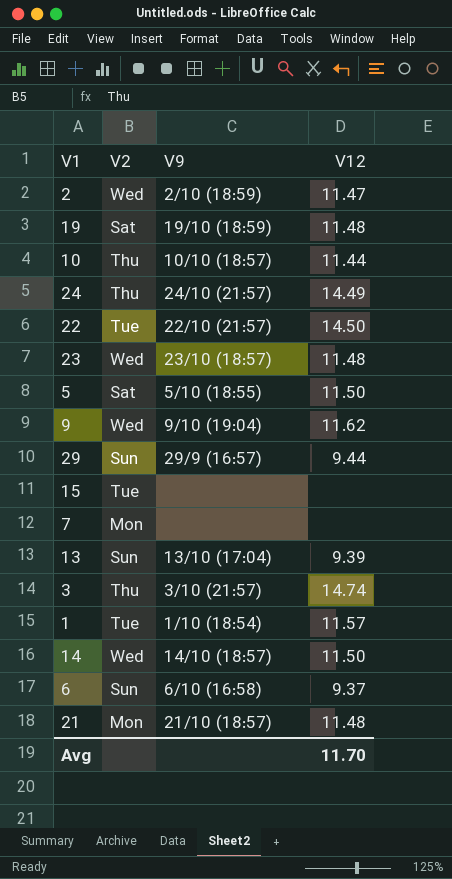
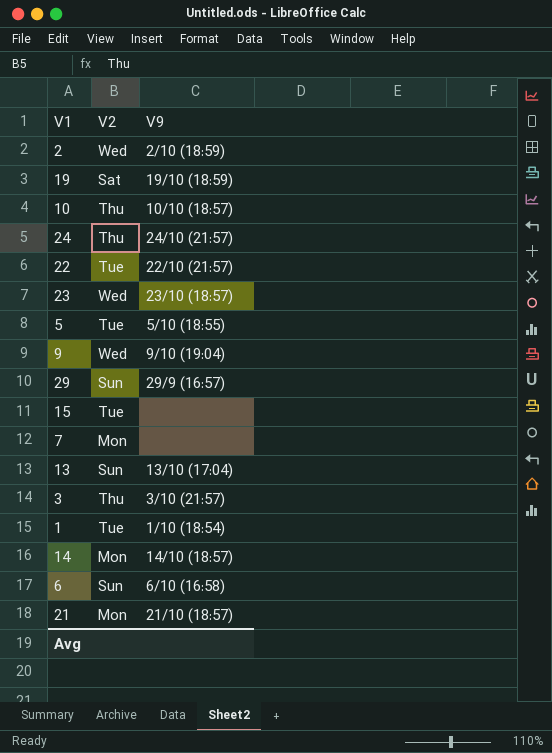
column V12 | position: 4 -> none
5 | V2: Sat -> Tue
14 | V2: Wed -> Mon

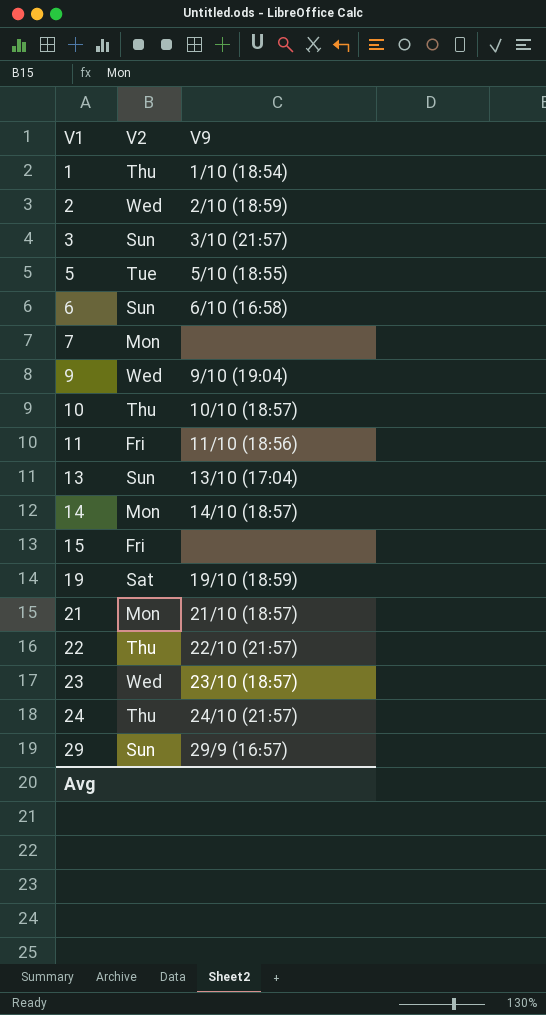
row order: none -> V1 ascending
1 | V2: Tue -> Thu
3 | V2: Thu -> Sun
row 11: none -> Fri | 11/10 (18:56)
15 | V2: Tue -> Fri
22 | V2: Tue -> Thu

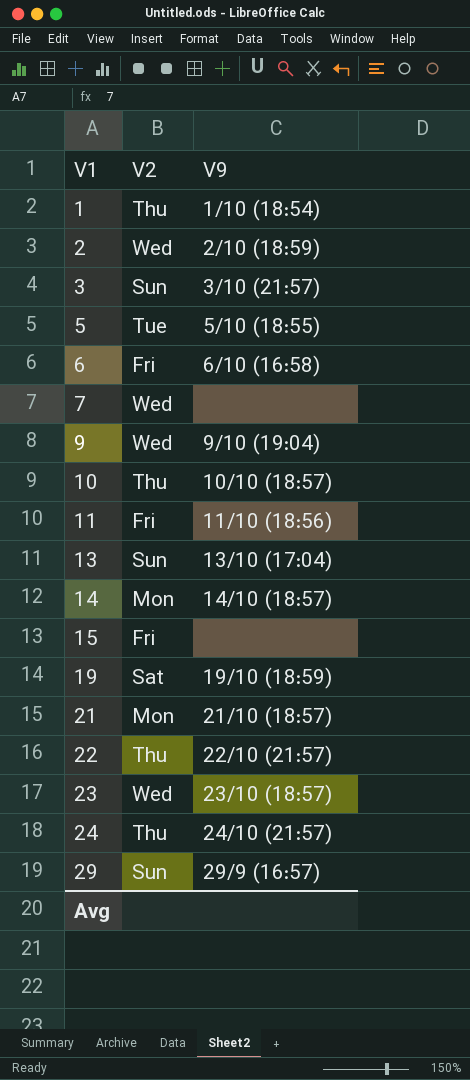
6 | V2: Sun -> Fri
7 | V2: Mon -> Wed

